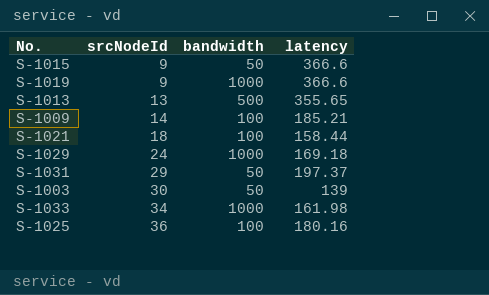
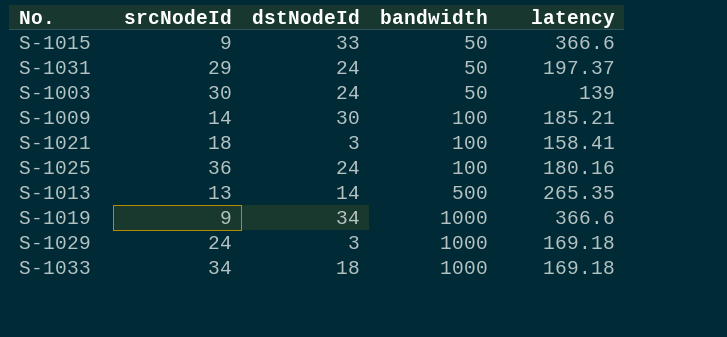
row order: srcNodeId ascending -> bandwidth ascending
column dstNodeId | position: none -> 3
S-1021 | latency: 158.44 -> 158.41
S-1013 | latency: 355.65 -> 265.35
S-1033 | latency: 161.98 -> 169.18

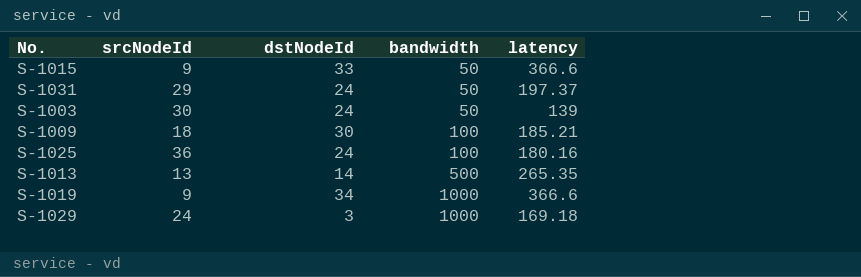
row S-1021: 18 | 3 | 100 | 158.41 -> none
row S-1033: 34 | 18 | 1000 | 169.18 -> none
S-1009 | srcNodeId: 14 -> 18

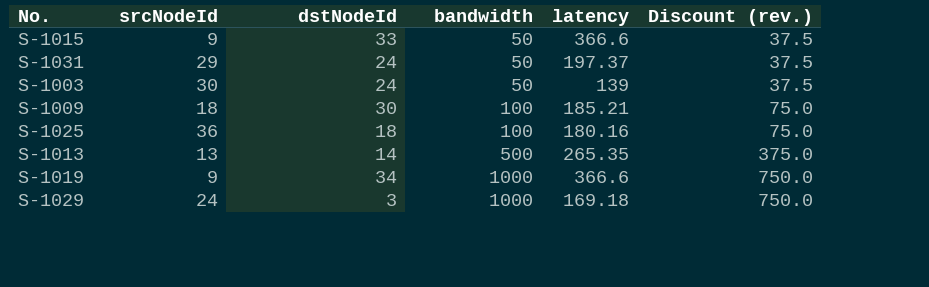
column Discount (rev.) | formula: none -> [bandwidth] * 0.75
S-1025 | dstNodeId: 24 -> 18

